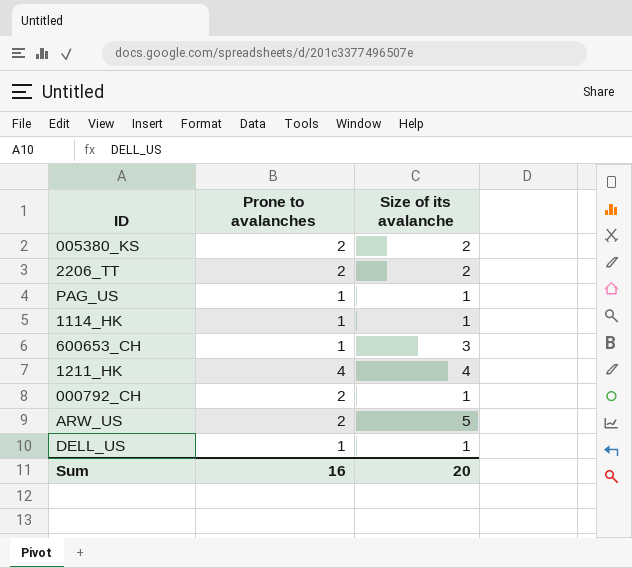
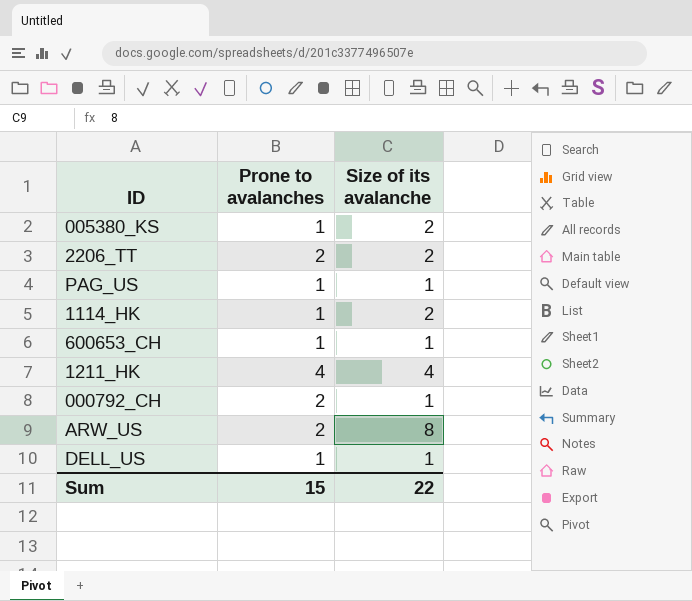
005380_KS | Prone to avalanches: 2 -> 1
1114_HK | Size of its avalanche: 1 -> 2
600653_CH | Size of its avalanche: 3 -> 1
ARW_US | Size of its avalanche: 5 -> 8
Sum | Prone to avalanches: 16 -> 15
Sum | Size of its avalanche: 20 -> 22

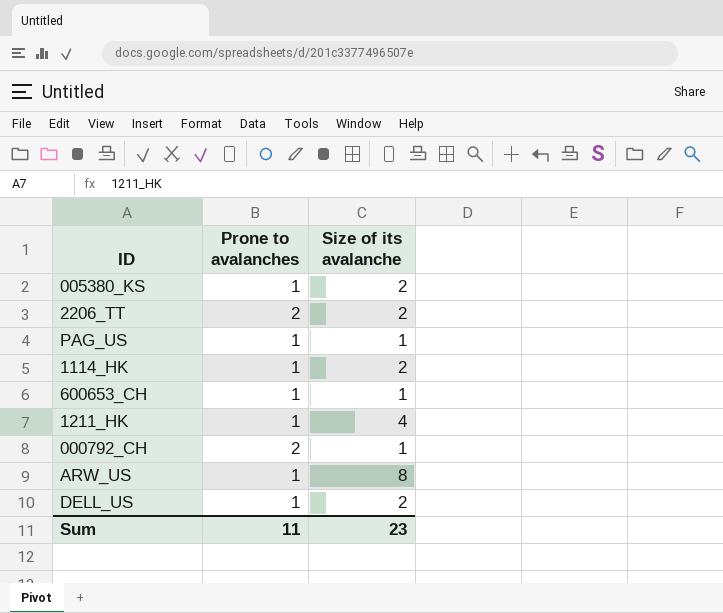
1211_HK | Prone to avalanches: 4 -> 1
ARW_US | Prone to avalanches: 2 -> 1
DELL_US | Size of its avalanche: 1 -> 2
Sum | Prone to avalanches: 15 -> 11
Sum | Size of its avalanche: 22 -> 23

